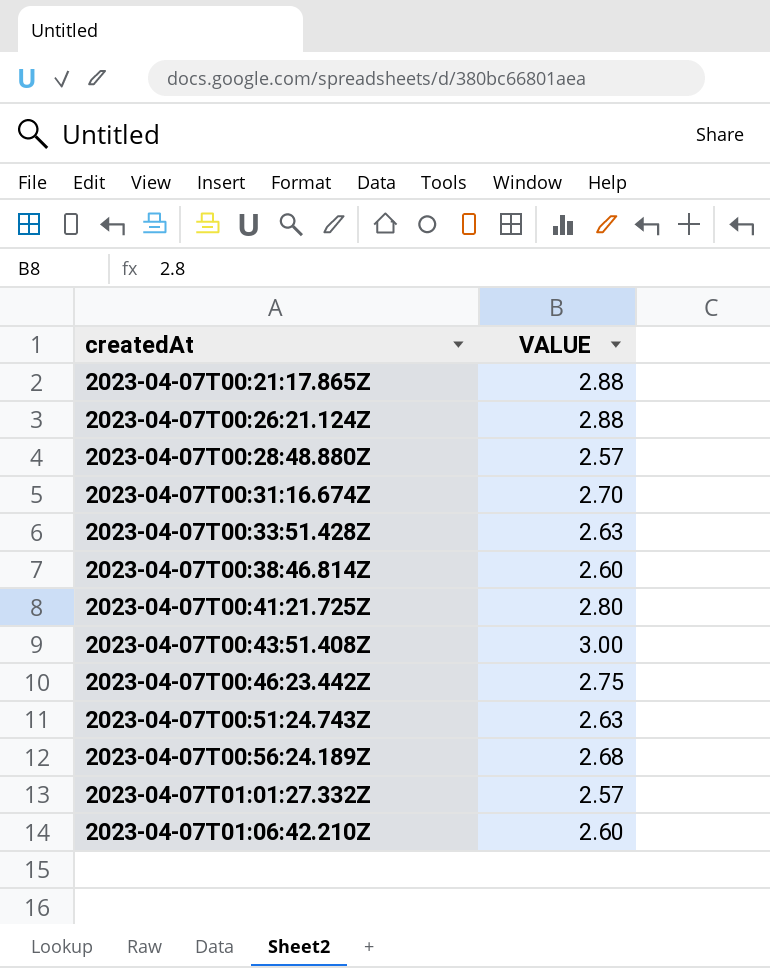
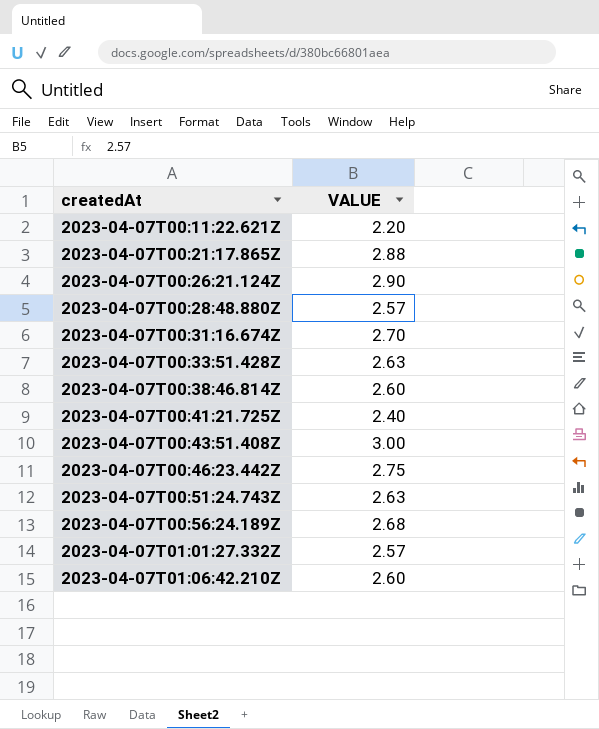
row 2023-04-07T00:11:22.621Z: none -> 2.20
2023-04-07T00:26:21.124Z | VALUE: 2.88 -> 2.90
2023-04-07T00:41:21.725Z | VALUE: 2.80 -> 2.40

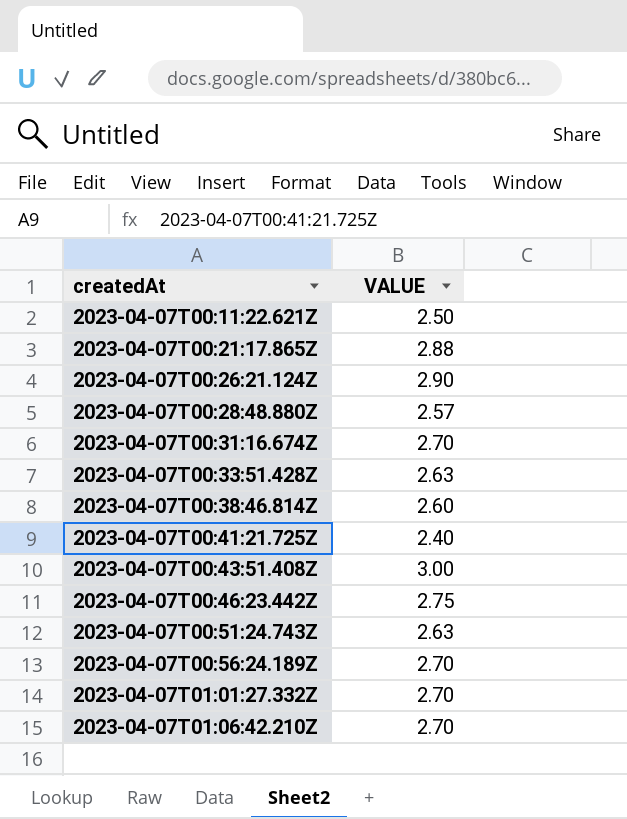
2023-04-07T00:11:22.621Z | VALUE: 2.20 -> 2.50
2023-04-07T00:56:24.189Z | VALUE: 2.68 -> 2.70
2023-04-07T01:01:27.332Z | VALUE: 2.57 -> 2.70
2023-04-07T01:06:42.210Z | VALUE: 2.60 -> 2.70

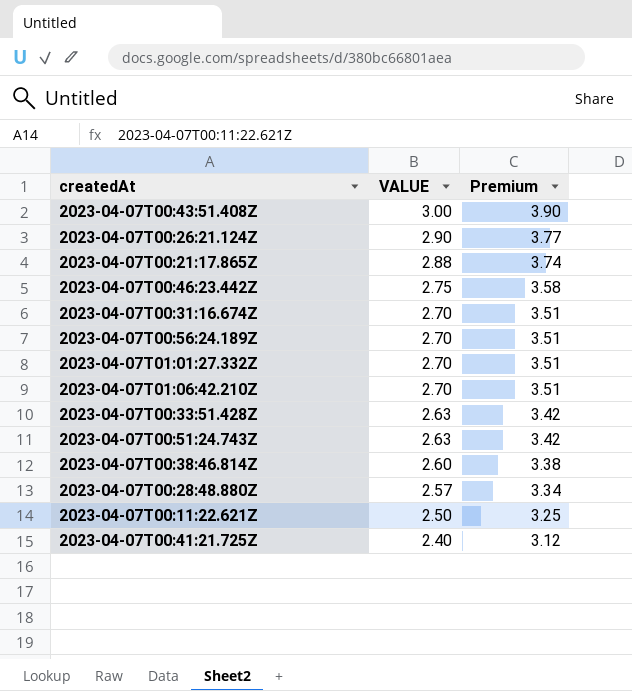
row order: createdAt ascending -> VALUE descending
column Premium | formula: none -> [VALUE] * 1.3

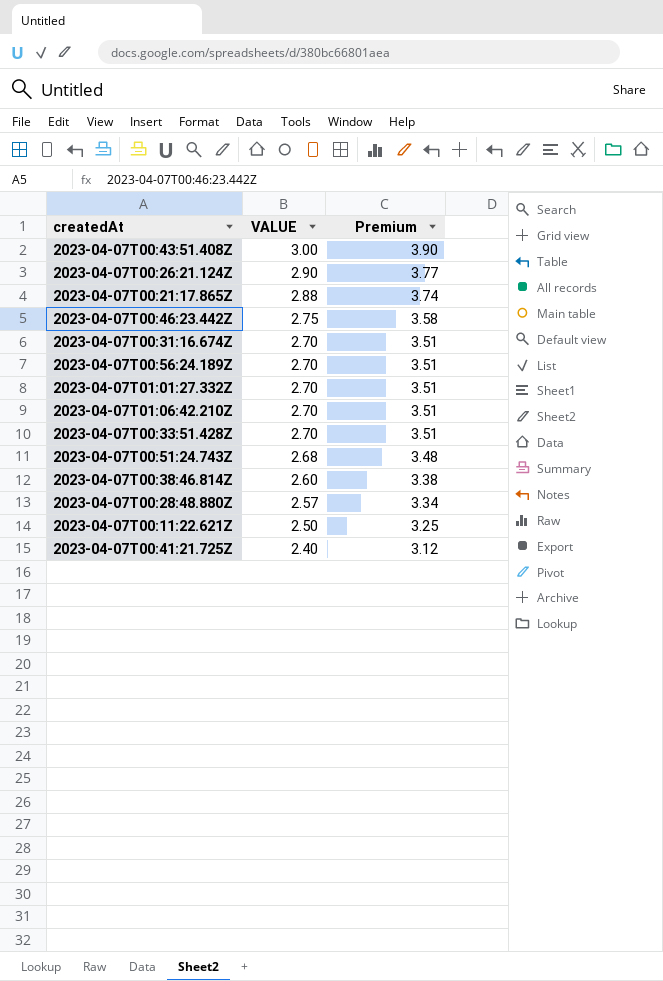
2023-04-07T00:33:51.428Z | VALUE: 2.63 -> 2.70
2023-04-07T00:33:51.428Z | Premium: 3.42 -> 3.51
2023-04-07T00:51:24.743Z | VALUE: 2.63 -> 2.68
2023-04-07T00:51:24.743Z | Premium: 3.42 -> 3.48

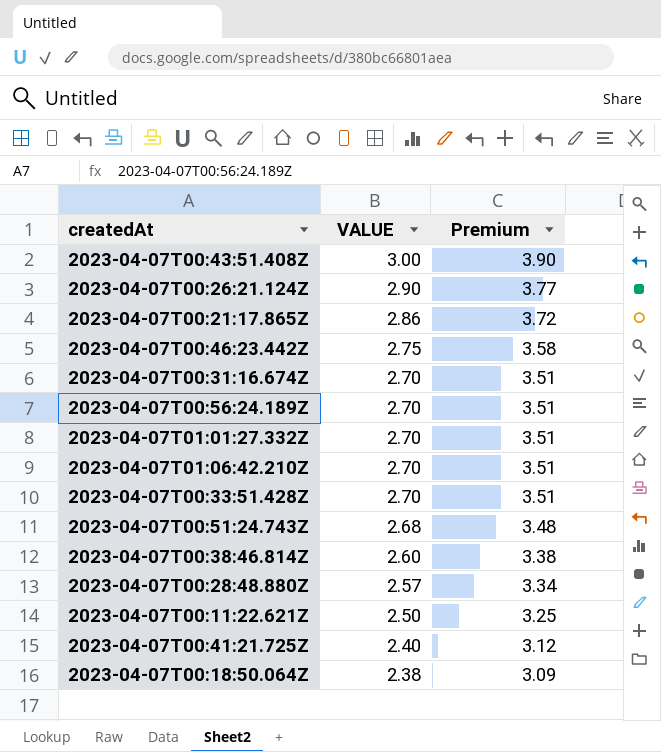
2023-04-07T00:21:17.865Z | VALUE: 2.88 -> 2.86
2023-04-07T00:21:17.865Z | Premium: 3.74 -> 3.72
row 2023-04-07T00:18:50.064Z: none -> 2.38 | 3.09

